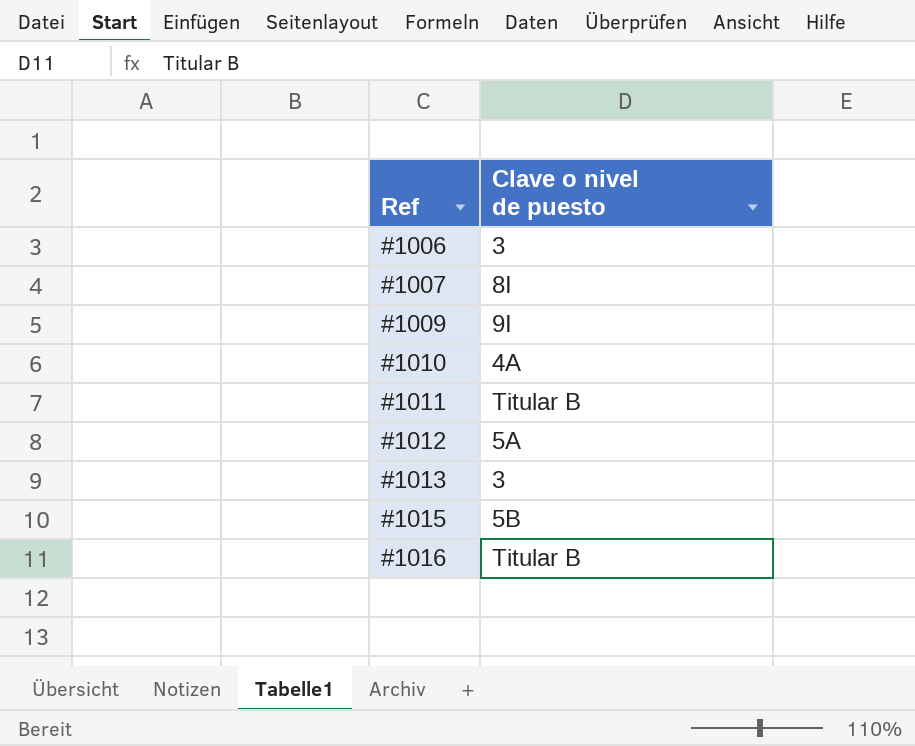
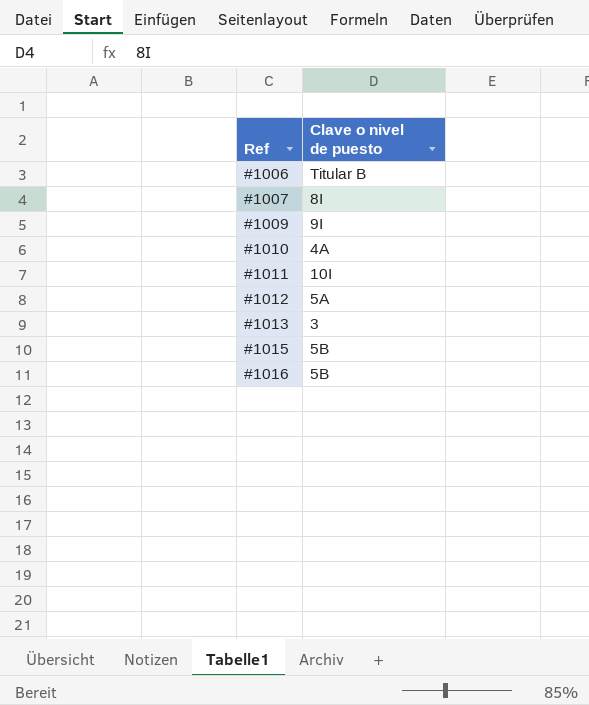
#1006 | Clave o nivel de puesto: 3 -> Titular B
#1011 | Clave o nivel de puesto: Titular B -> 10I
#1016 | Clave o nivel de puesto: Titular B -> 5B

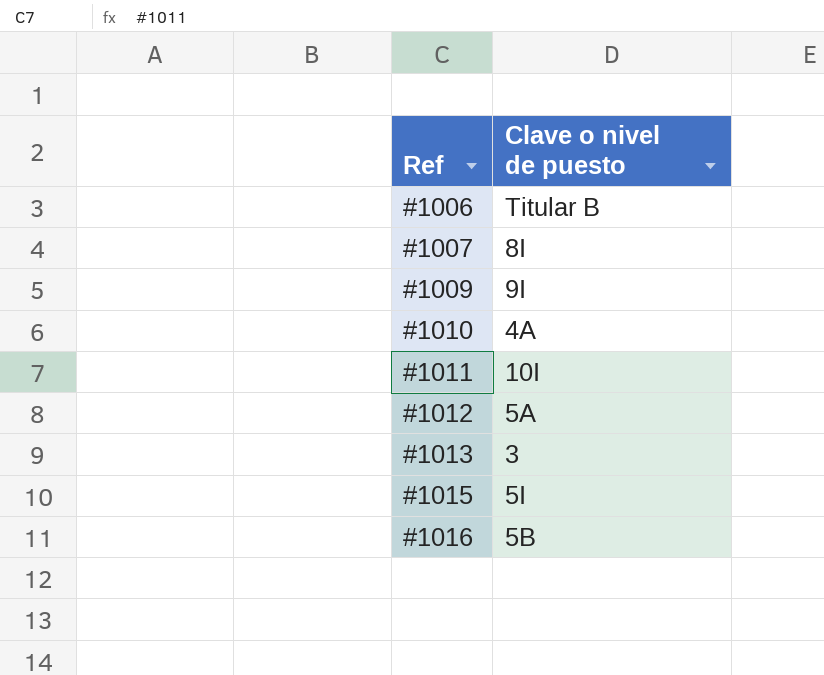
#1015 | Clave o nivel de puesto: 5B -> 5I

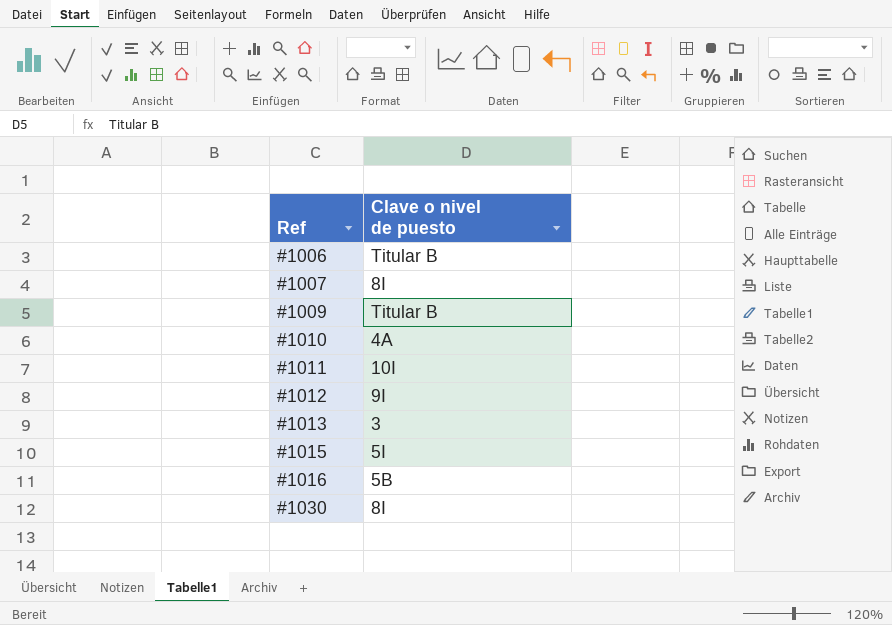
#1009 | Clave o nivel de puesto: 9I -> Titular B
#1012 | Clave o nivel de puesto: 5A -> 9I
row #1030: none -> 8I

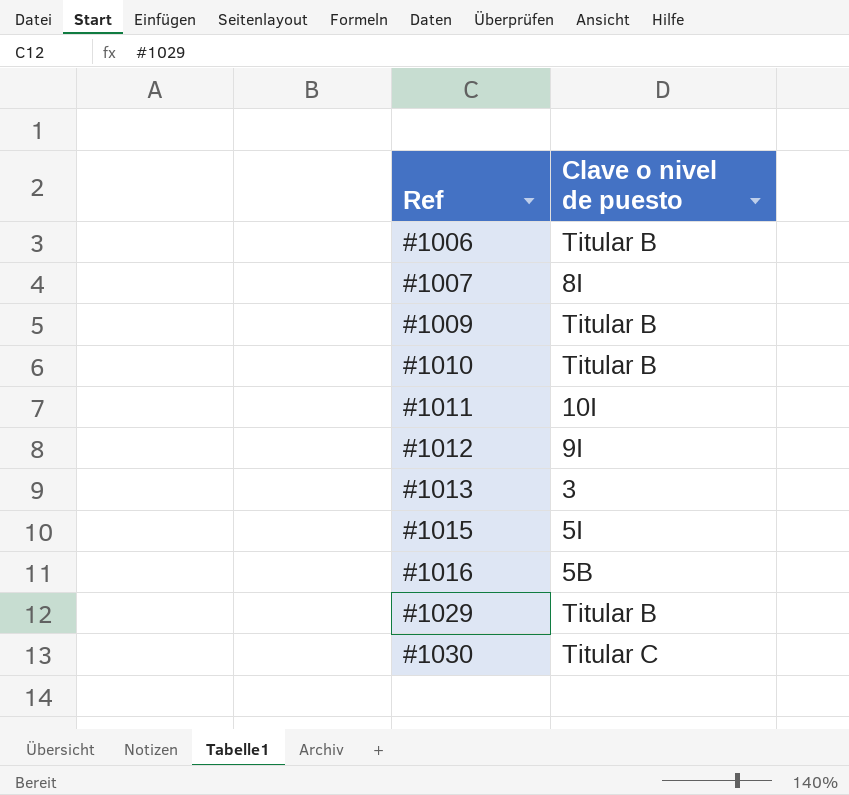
#1010 | Clave o nivel de puesto: 4A -> Titular B
row #1029: none -> Titular B
#1030 | Clave o nivel de puesto: 8I -> Titular C

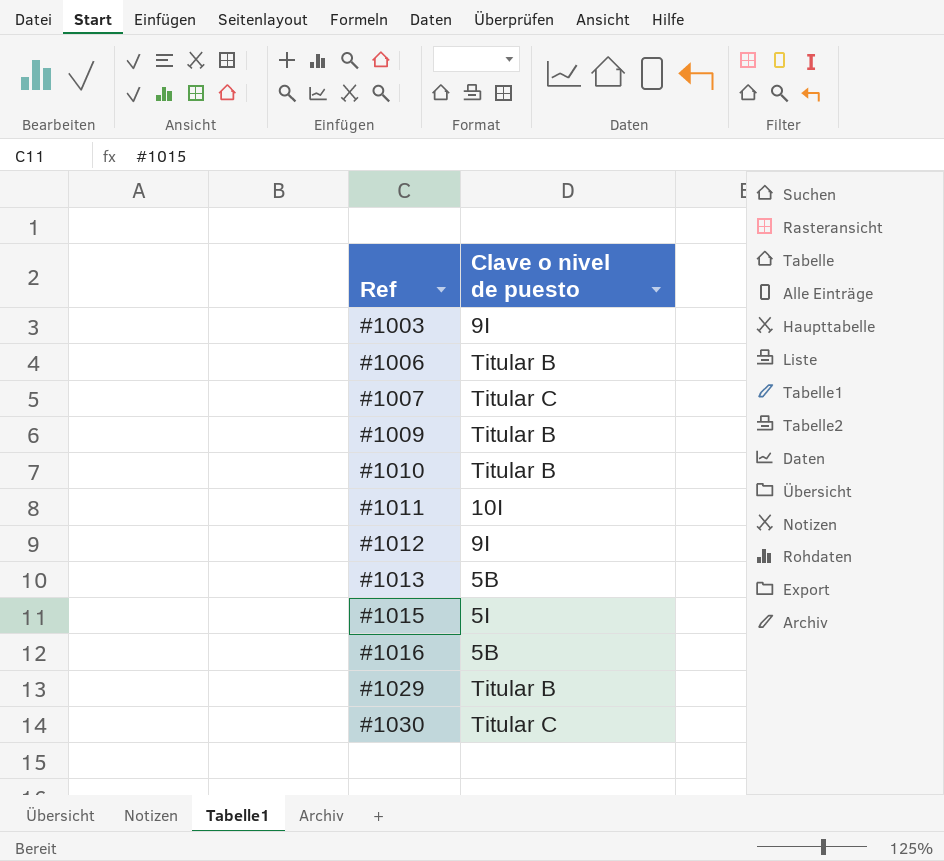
row #1003: none -> 9I
#1007 | Clave o nivel de puesto: 8I -> Titular C
#1013 | Clave o nivel de puesto: 3 -> 5B

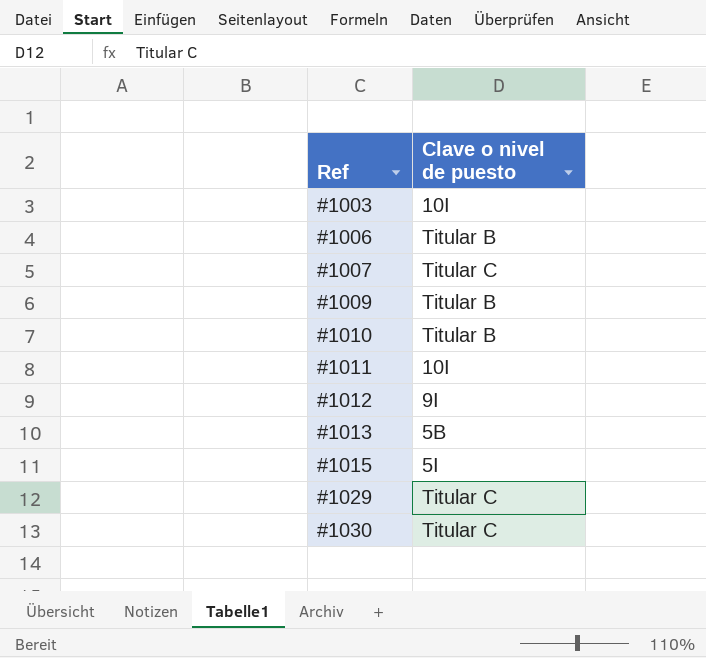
row #1016: 5B -> none
#1003 | Clave o nivel de puesto: 9I -> 10I
#1029 | Clave o nivel de puesto: Titular B -> Titular C

